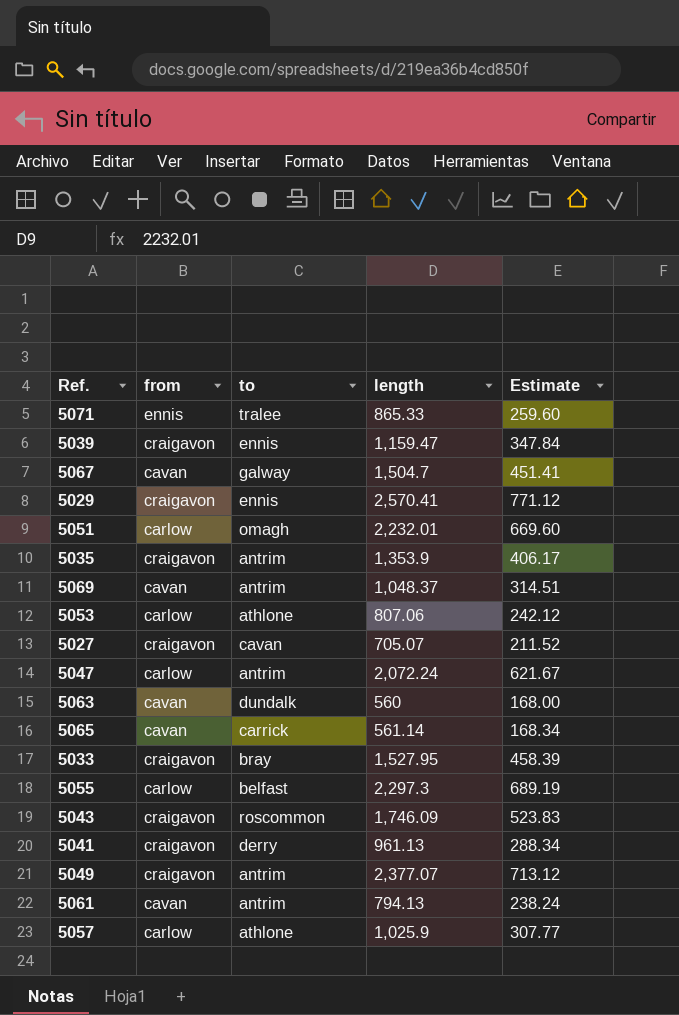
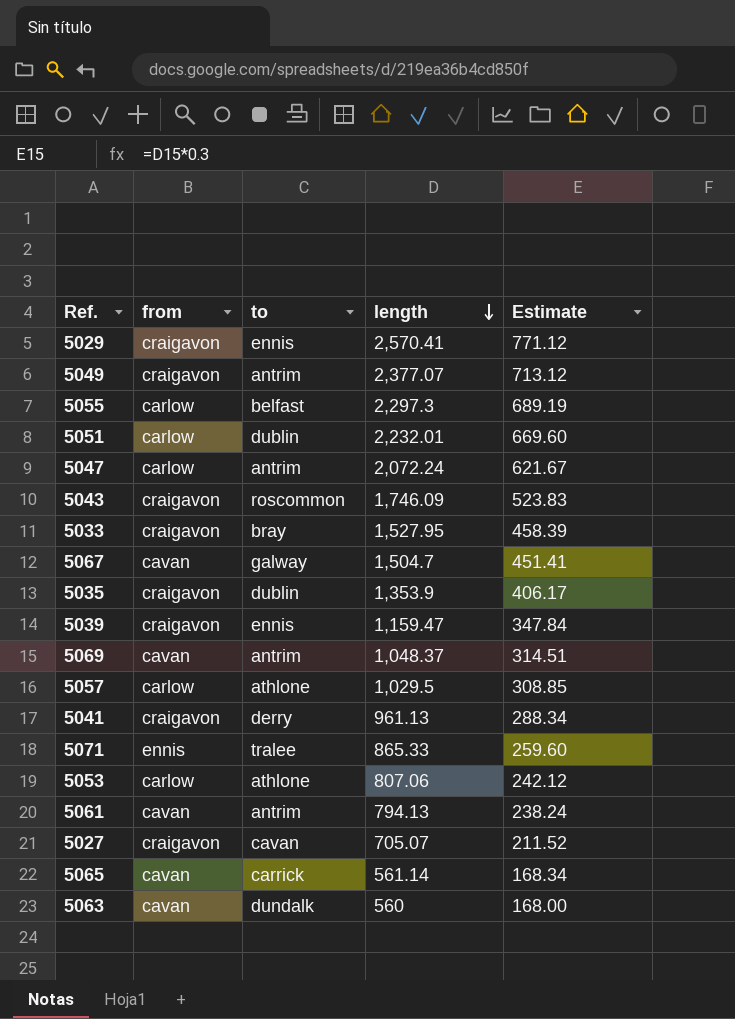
row order: none -> length descending
5051 | to: omagh -> dublin
5035 | to: antrim -> dublin
5057 | length: 1,025.9 -> 1,029.5
5057 | Estimate: 307.77 -> 308.85

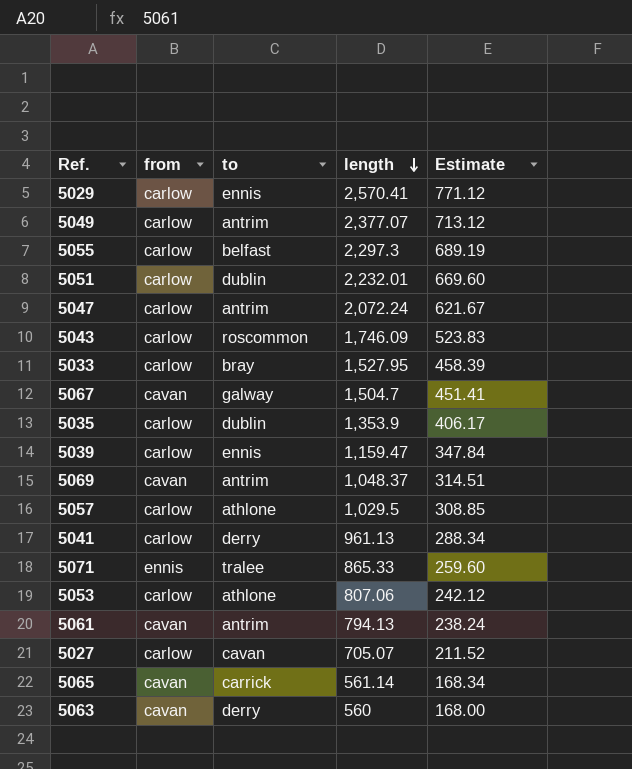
5029 | from: craigavon -> carlow
5049 | from: craigavon -> carlow
5043 | from: craigavon -> carlow
5033 | from: craigavon -> carlow
5035 | from: craigavon -> carlow
5039 | from: craigavon -> carlow
5041 | from: craigavon -> carlow
5027 | from: craigavon -> carlow
5063 | to: dundalk -> derry

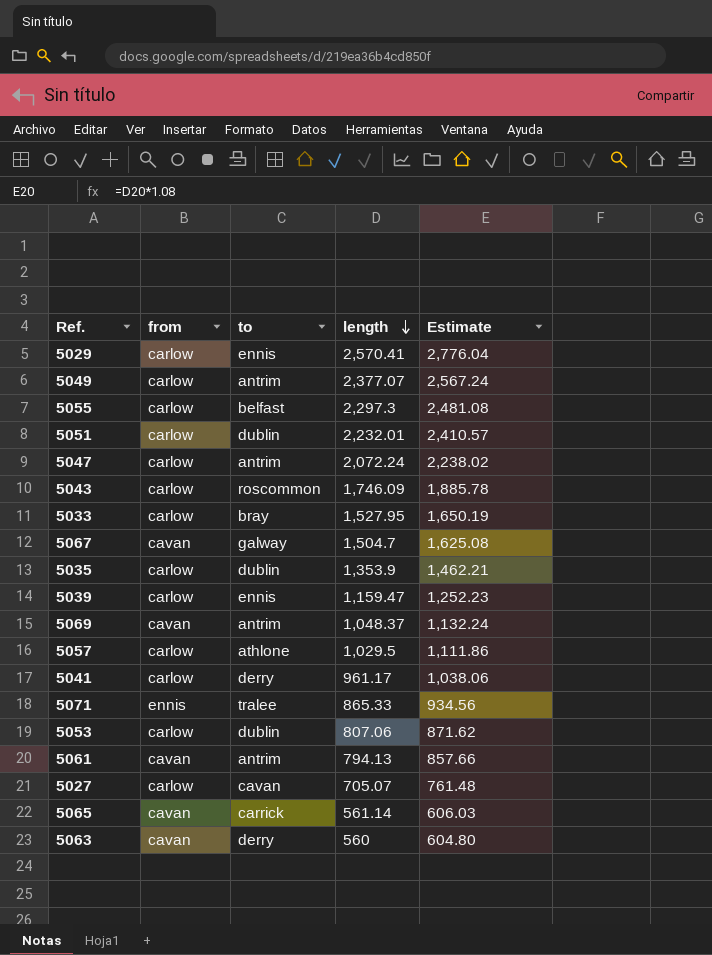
column Estimate | formula: [length] * 0.3 -> [length] * 1.08
5041 | length: 961.13 -> 961.17
5053 | to: athlone -> dublin

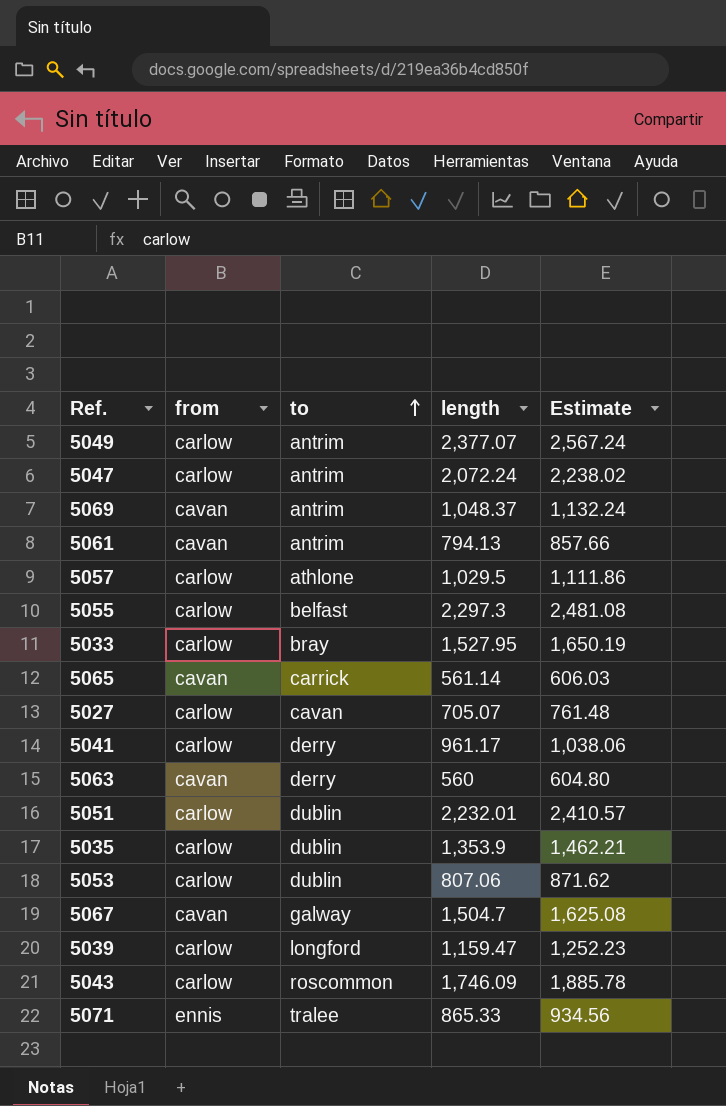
row order: length descending -> to ascending
row 5029: carlow | ennis | 2,570.41 | 2,776.04 -> none
5039 | to: ennis -> longford

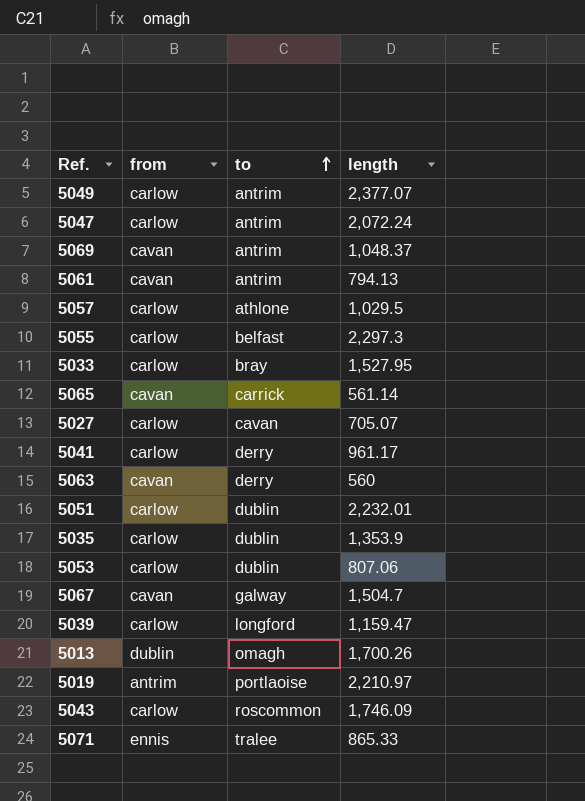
column Estimate | formula: [length] * 1.08 -> none
row 5013: none -> dublin | omagh | 1,700.26
row 5019: none -> antrim | portlaoise | 2,210.97

